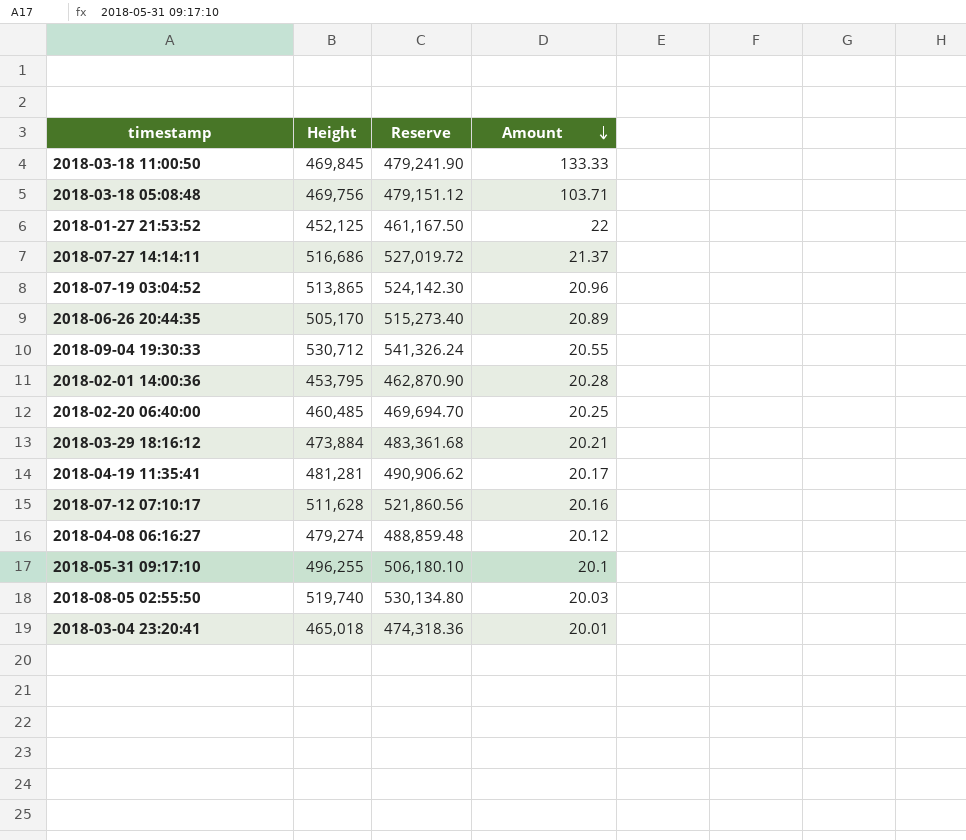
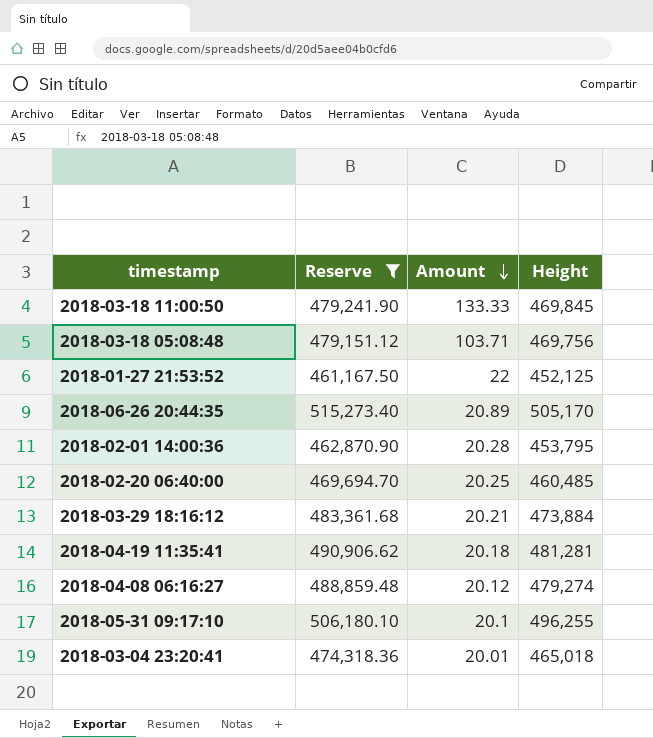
filter: none -> Reserve <= 515,273.40
column Height | position: 2 -> 4
2018-04-19 11:35:41 | Amount: 20.17 -> 20.18

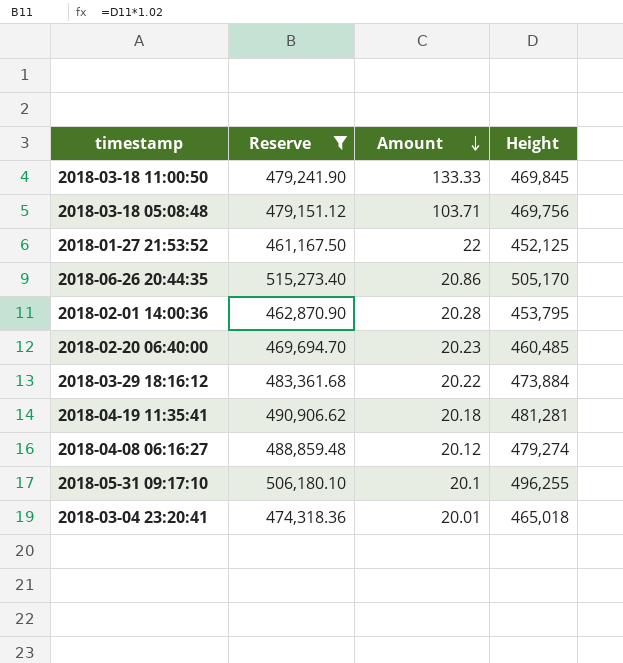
2018-06-26 20:44:35 | Amount: 20.89 -> 20.86
2018-02-20 06:40:00 | Amount: 20.25 -> 20.23
2018-03-29 18:16:12 | Amount: 20.21 -> 20.22

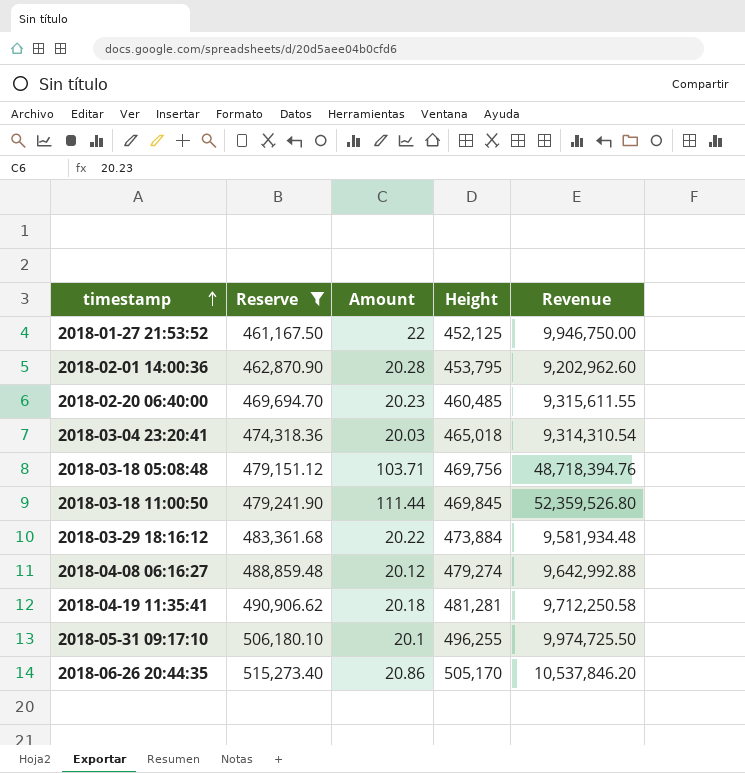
row order: Amount descending -> timestamp ascending
column Revenue | formula: none -> [Amount] * [Height]
2018-03-04 23:20:41 | Amount: 20.01 -> 20.03
2018-03-18 11:00:50 | Amount: 133.33 -> 111.44

